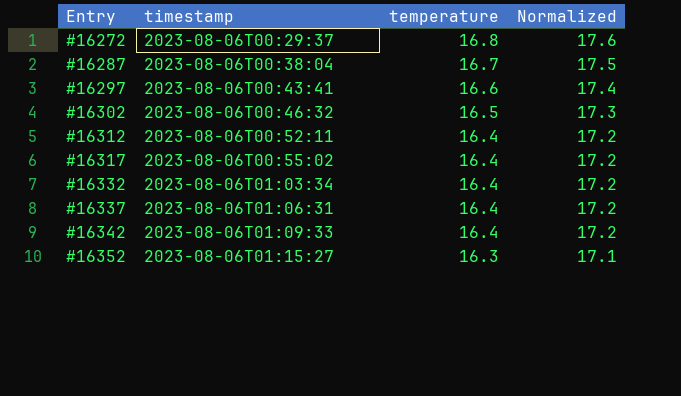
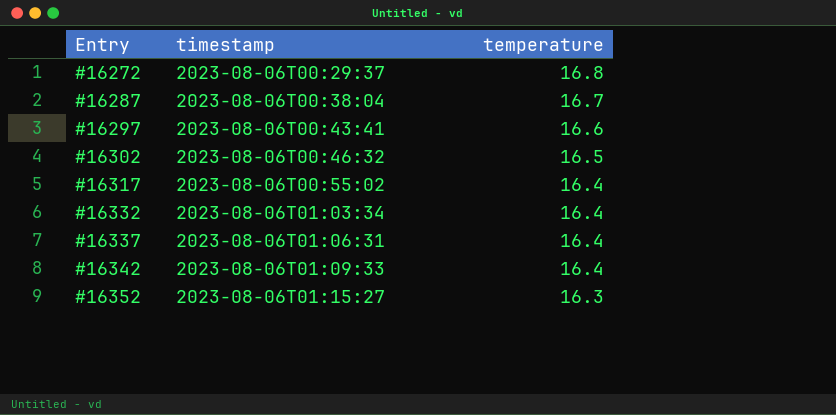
column Normalized | formula: [temperature] * 1.05 -> none
row #16312: 2023-08-06T00:52:11 | 16.4 | 17.2 -> none

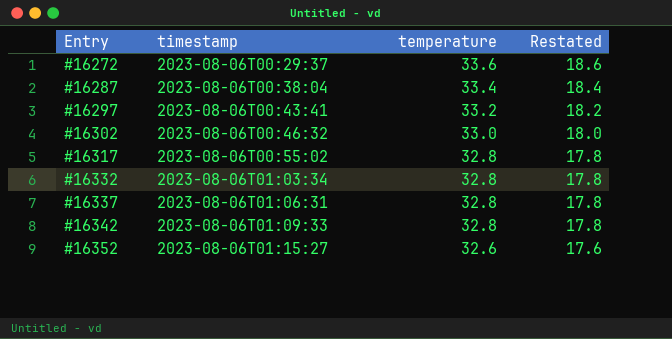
column Restated | formula: none -> [temperature] - 15
#16272 | temperature: 16.8 -> 33.6
#16287 | temperature: 16.7 -> 33.4
#16297 | temperature: 16.6 -> 33.2
#16302 | temperature: 16.5 -> 33.0
#16317 | temperature: 16.4 -> 32.8
#16332 | temperature: 16.4 -> 32.8
#16337 | temperature: 16.4 -> 32.8
#16342 | temperature: 16.4 -> 32.8
#16352 | temperature: 16.3 -> 32.6

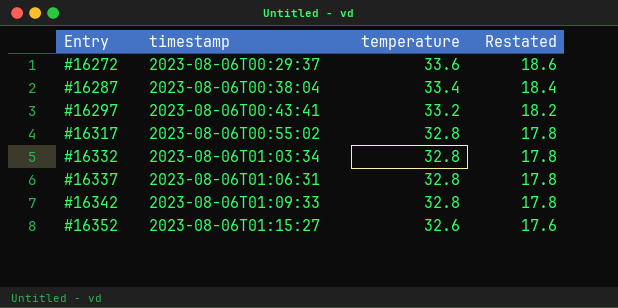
row #16302: 2023-08-06T00:46:32 | 33.0 | 18.0 -> none

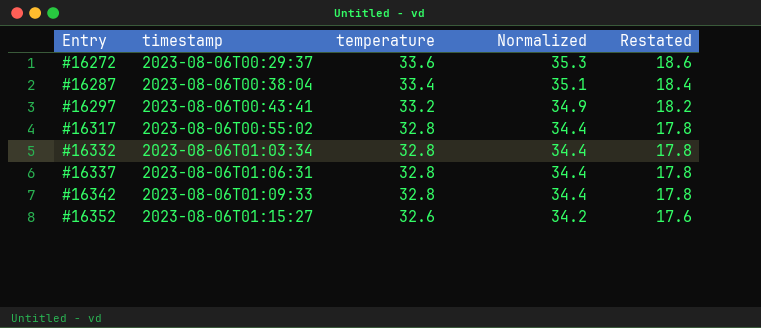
column Normalized | formula: none -> [temperature] * 1.05

